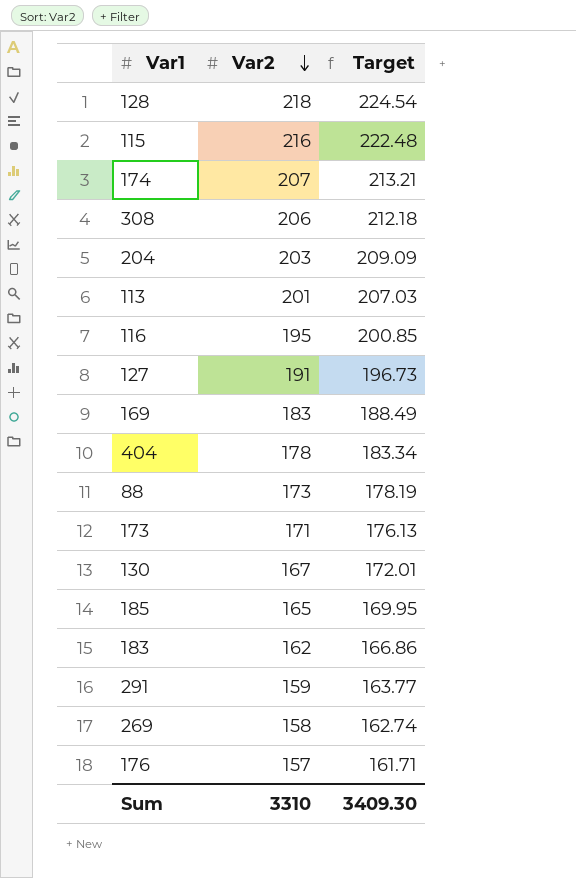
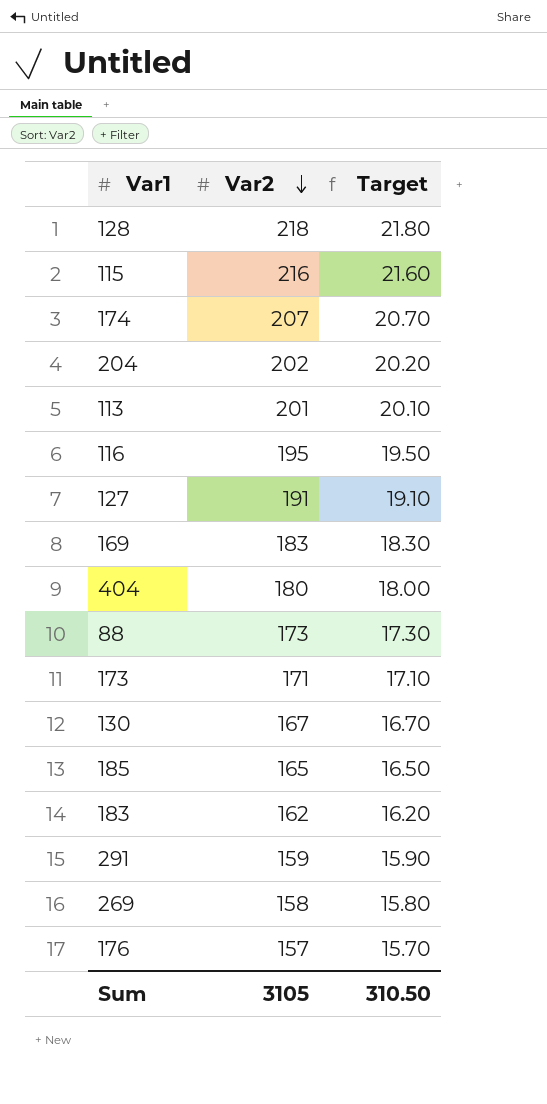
column Target | formula: [Var2] * 1.03 -> [Var2] * 0.1
row 308: 206 | 212.18 -> none
204 | Var2: 203 -> 202
404 | Var2: 178 -> 180
Sum | Var2: 3310 -> 3105
Sum | Target: 3409.30 -> 310.50

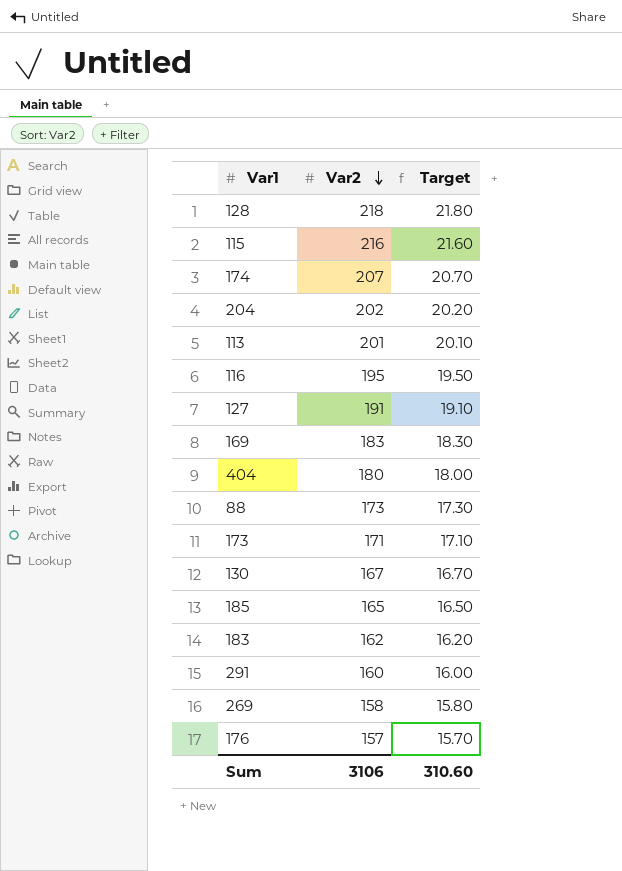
291 | Var2: 159 -> 160
291 | Target: 15.90 -> 16.00
Sum | Var2: 3105 -> 3106
Sum | Target: 310.50 -> 310.60

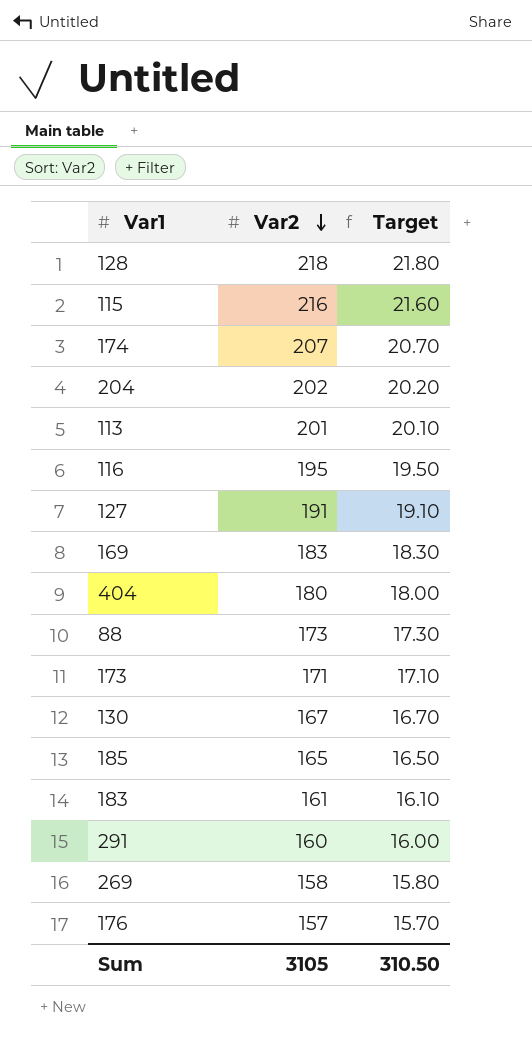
183 | Var2: 162 -> 161
183 | Target: 16.20 -> 16.10
Sum | Var2: 3106 -> 3105
Sum | Target: 310.60 -> 310.50

